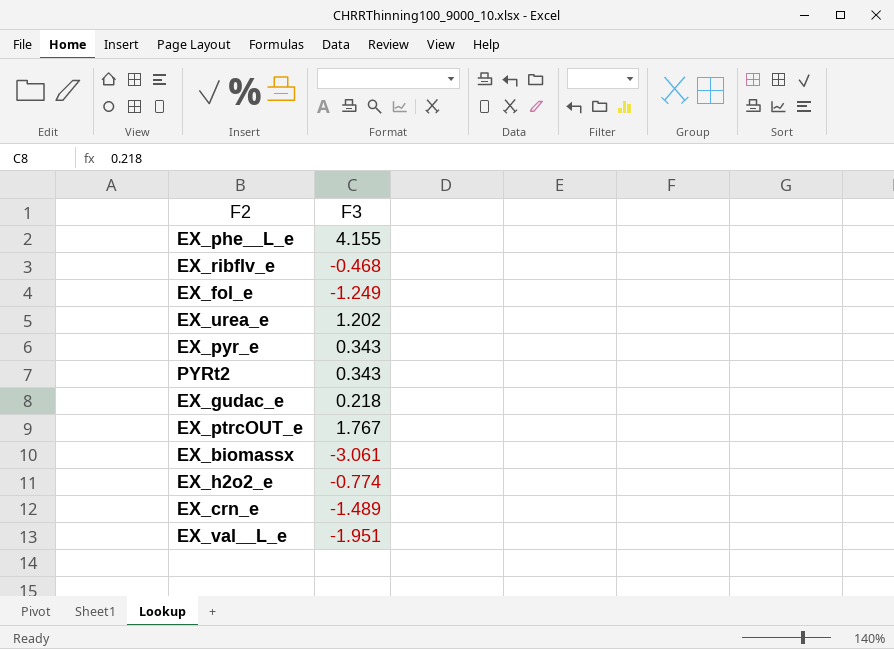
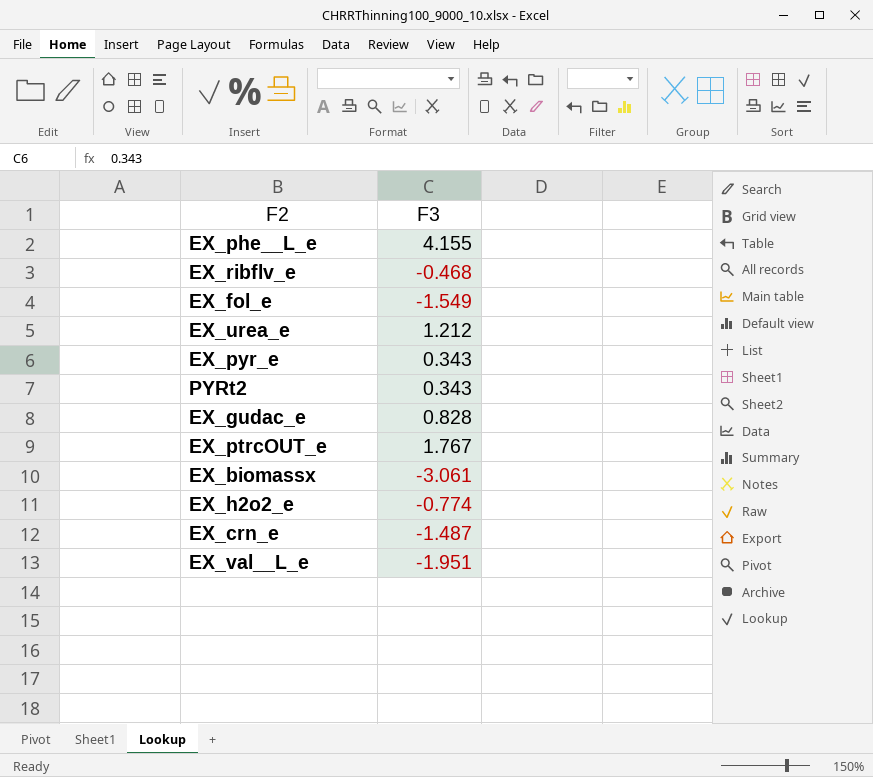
EX_fol_e | F3: -1.249 -> -1.549
EX_urea_e | F3: 1.202 -> 1.212
EX_gudac_e | F3: 0.218 -> 0.828
EX_crn_e | F3: -1.489 -> -1.487

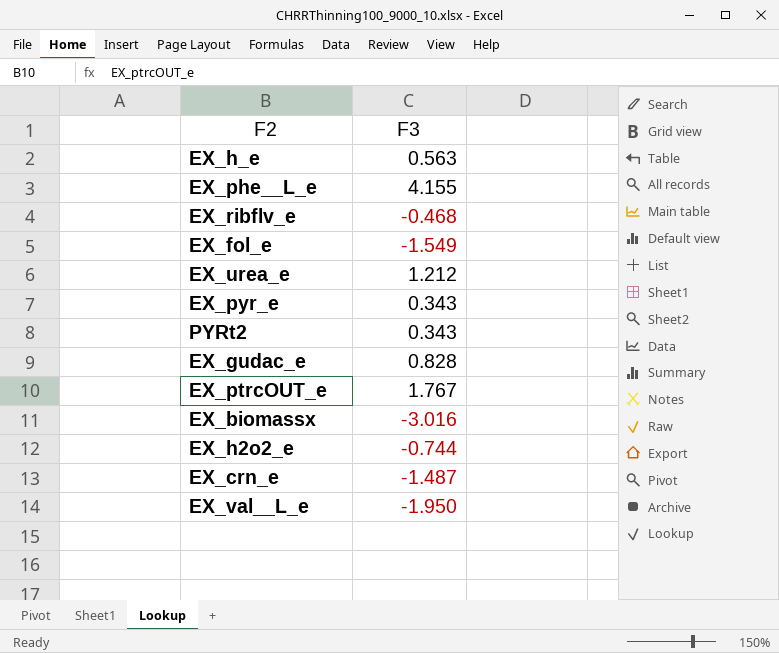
row EX_h_e: none -> 0.563
EX_biomassx | F3: -3.061 -> -3.016
EX_h2o2_e | F3: -0.774 -> -0.744
EX_val__L_e | F3: -1.951 -> -1.950

